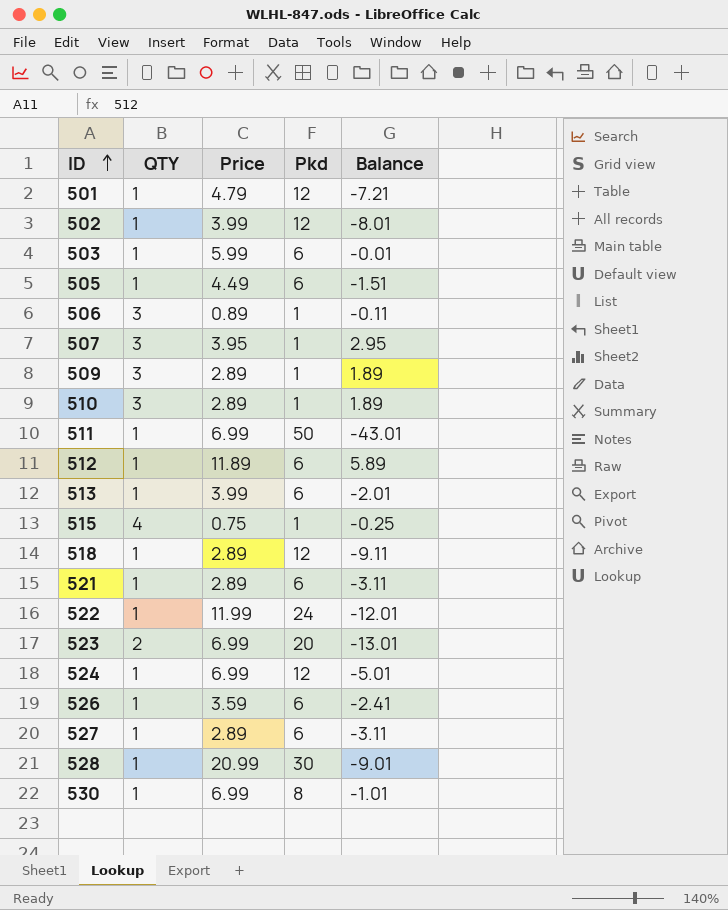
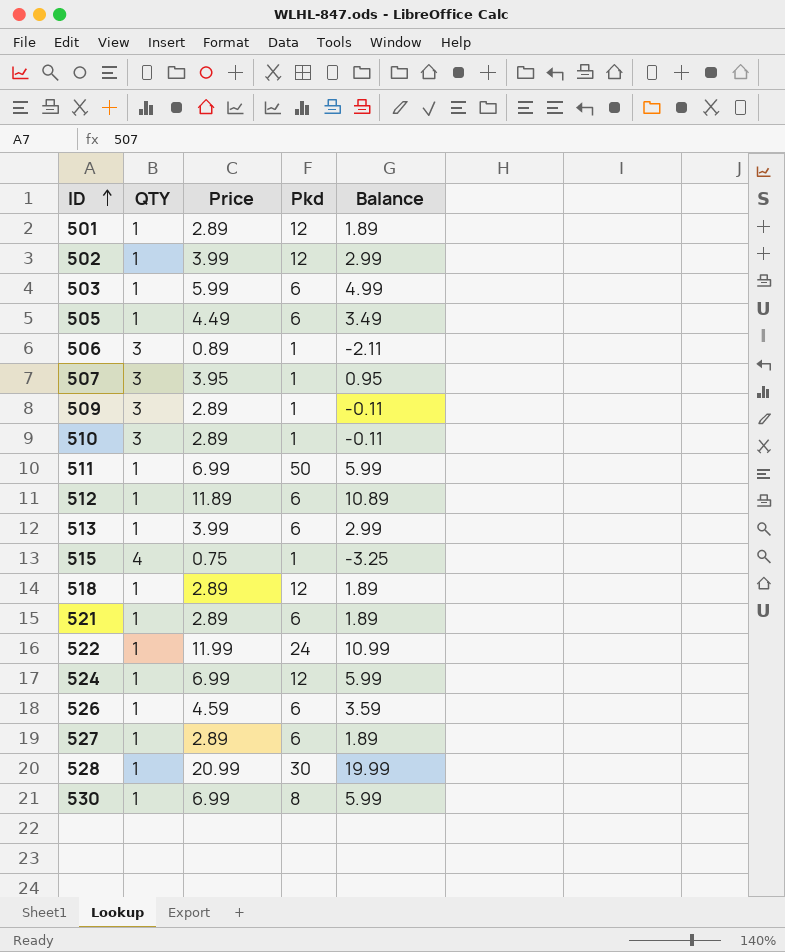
column Balance | formula: [Price] - [Pkd] -> [Price] - [QTY]
row 523: 2 | 6.99 | 20 | -13.01 -> none
501 | Price: 4.79 -> 2.89
526 | Price: 3.59 -> 4.59

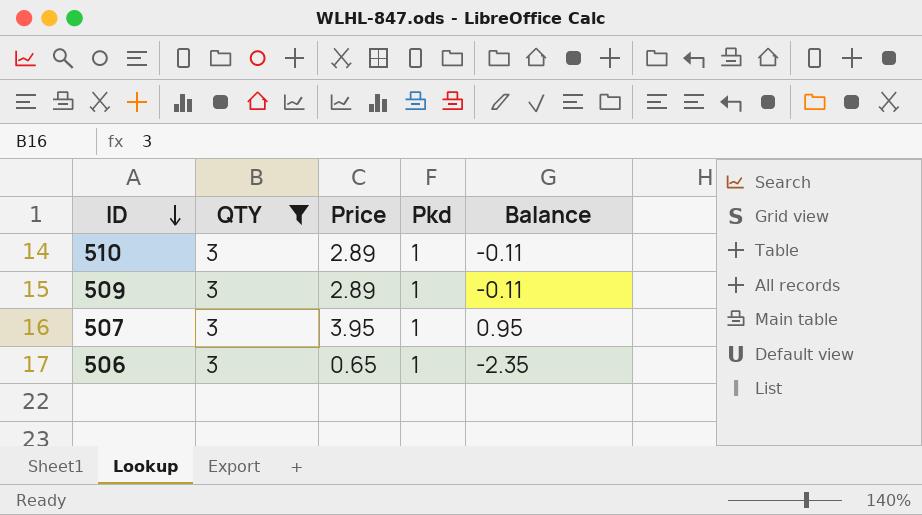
filter: none -> QTY = 3
row order: ID ascending -> ID descending
506 | Price: 0.89 -> 0.65
506 | Balance: -2.11 -> -2.35

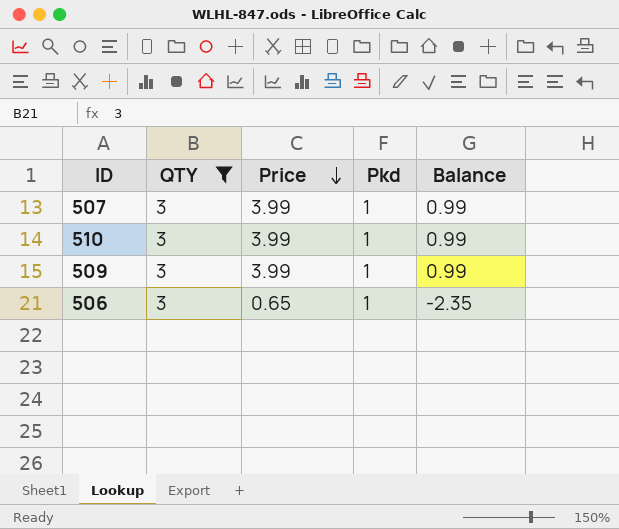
row order: ID descending -> Price descending
507 | Price: 3.95 -> 3.99
507 | Balance: 0.95 -> 0.99
510 | Price: 2.89 -> 3.99
510 | Balance: -0.11 -> 0.99
509 | Price: 2.89 -> 3.99
509 | Balance: -0.11 -> 0.99

